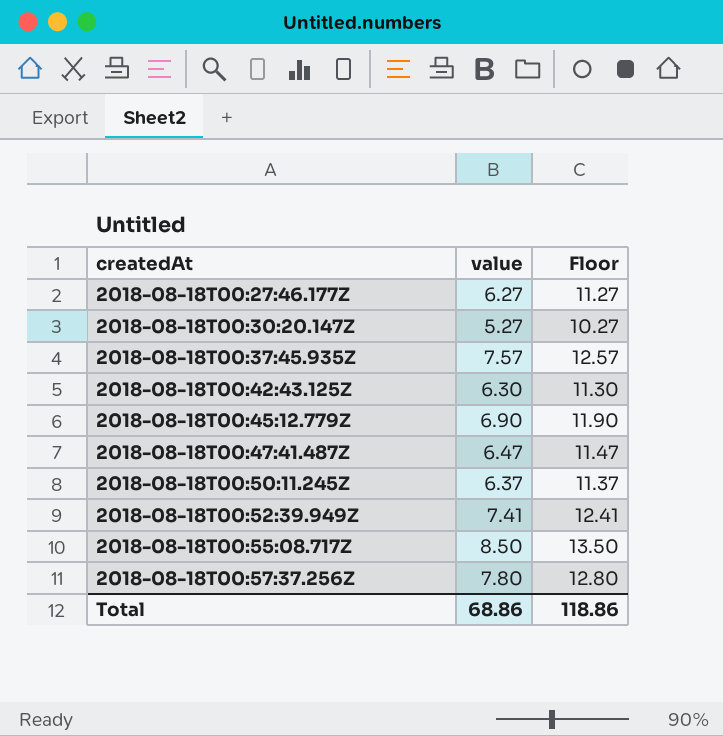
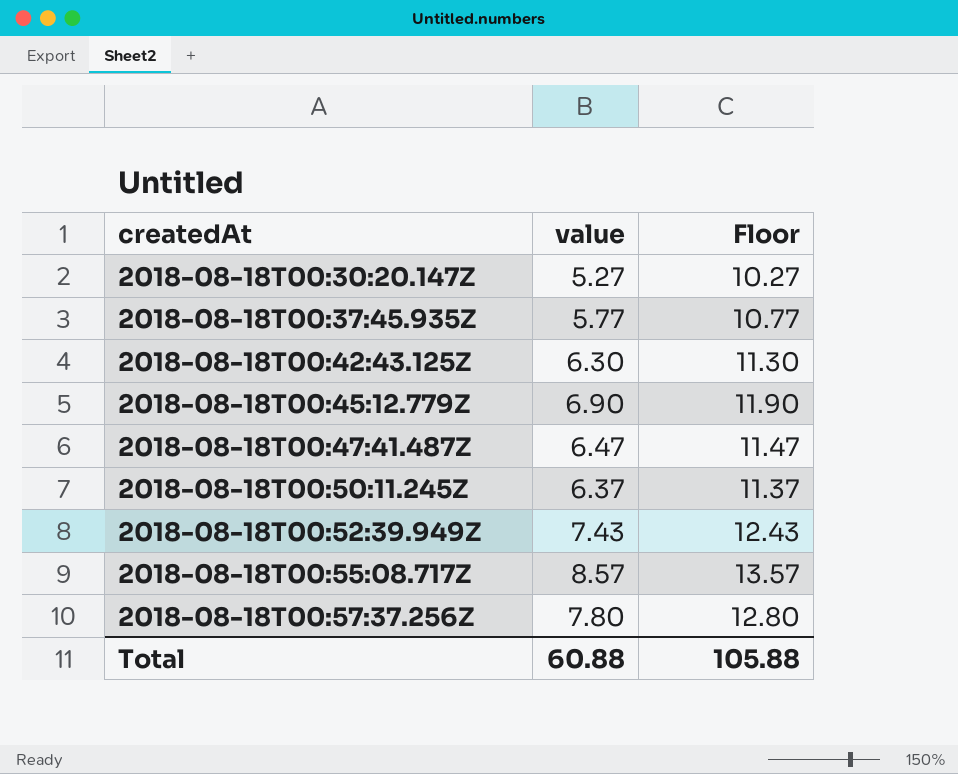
row 2018-08-18T00:27:46.177Z: 6.27 | 11.27 -> none
2018-08-18T00:37:45.935Z | value: 7.57 -> 5.77
2018-08-18T00:37:45.935Z | Floor: 12.57 -> 10.77
2018-08-18T00:52:39.949Z | value: 7.41 -> 7.43
2018-08-18T00:52:39.949Z | Floor: 12.41 -> 12.43
2018-08-18T00:55:08.717Z | value: 8.50 -> 8.57
2018-08-18T00:55:08.717Z | Floor: 13.50 -> 13.57
Total | value: 68.86 -> 60.88
Total | Floor: 118.86 -> 105.88

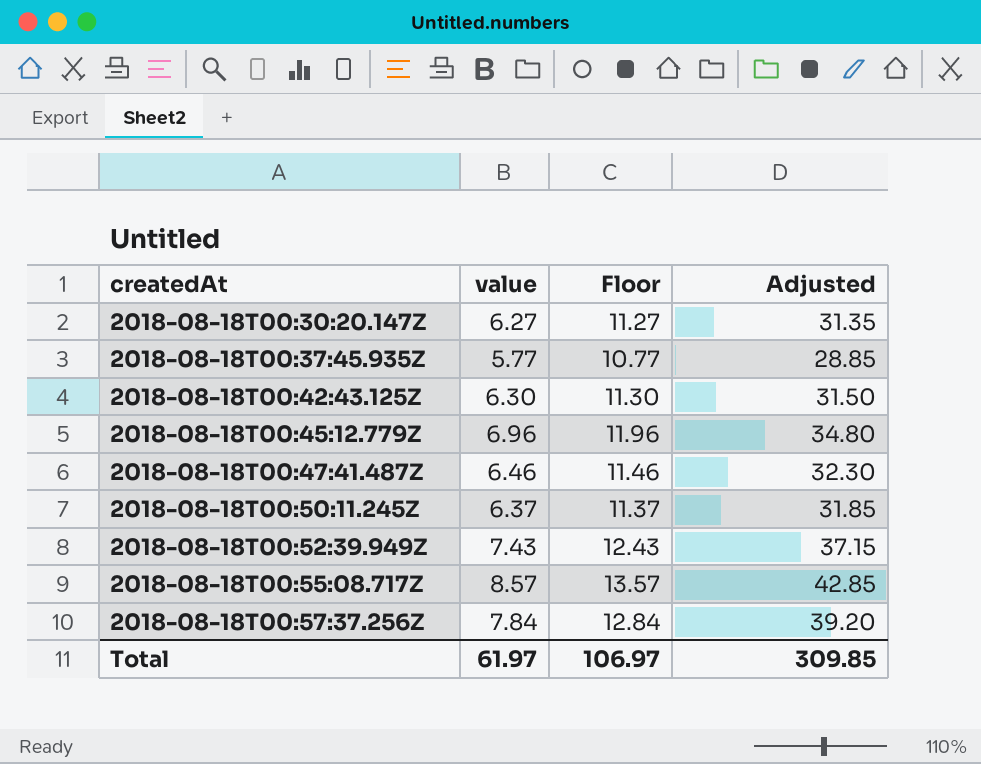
column Adjusted | formula: none -> [value] * 5
2018-08-18T00:30:20.147Z | value: 5.27 -> 6.27
2018-08-18T00:30:20.147Z | Floor: 10.27 -> 11.27
2018-08-18T00:45:12.779Z | value: 6.90 -> 6.96
2018-08-18T00:45:12.779Z | Floor: 11.90 -> 11.96
2018-08-18T00:47:41.487Z | value: 6.47 -> 6.46
2018-08-18T00:47:41.487Z | Floor: 11.47 -> 11.46
2018-08-18T00:57:37.256Z | value: 7.80 -> 7.84
2018-08-18T00:57:37.256Z | Floor: 12.80 -> 12.84
Total | value: 60.88 -> 61.97
Total | Floor: 105.88 -> 106.97

